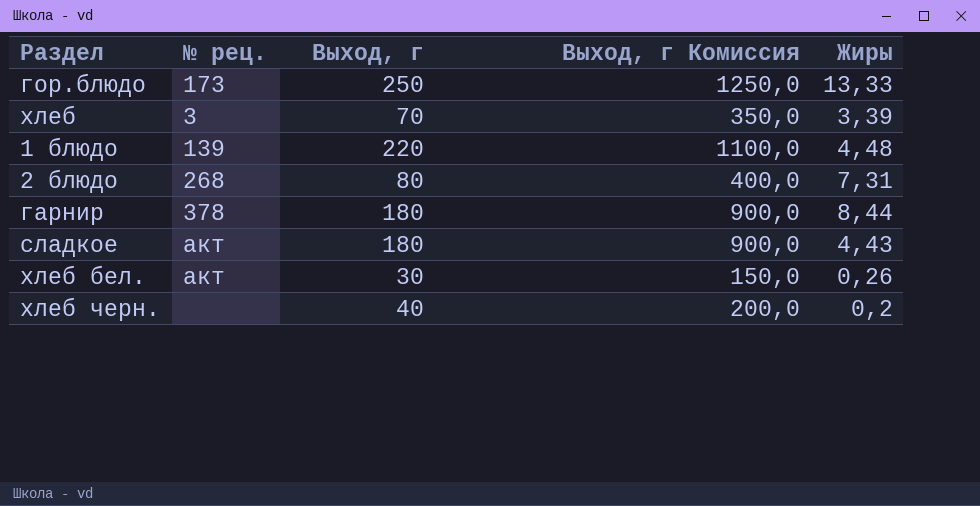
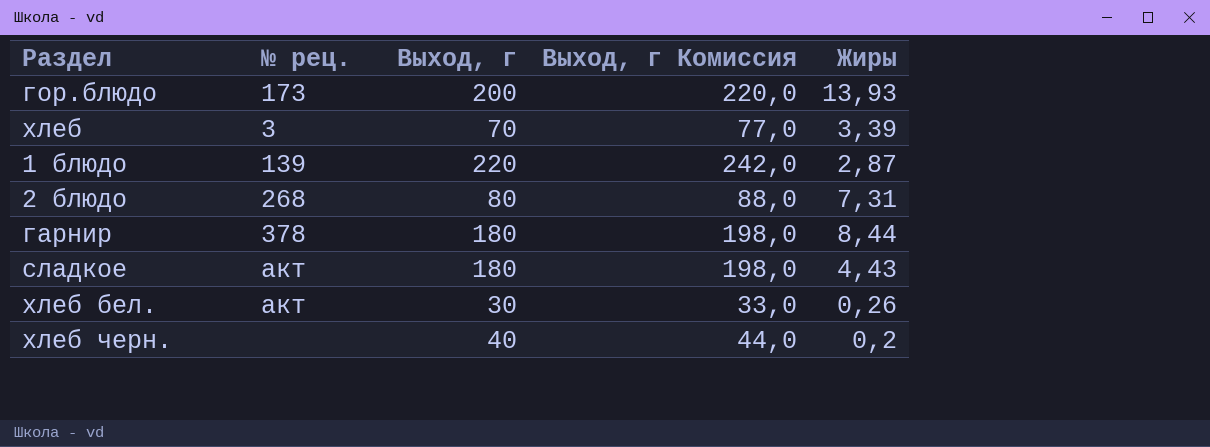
column Выход, г Комиссия | formula: [Выход, г] * 5 -> [Выход, г] * 1,1
гор.блюдо | Выход, г: 250 -> 200
гор.блюдо | Жиры: 13,33 -> 13,93
1 блюдо | Жиры: 4,48 -> 2,87

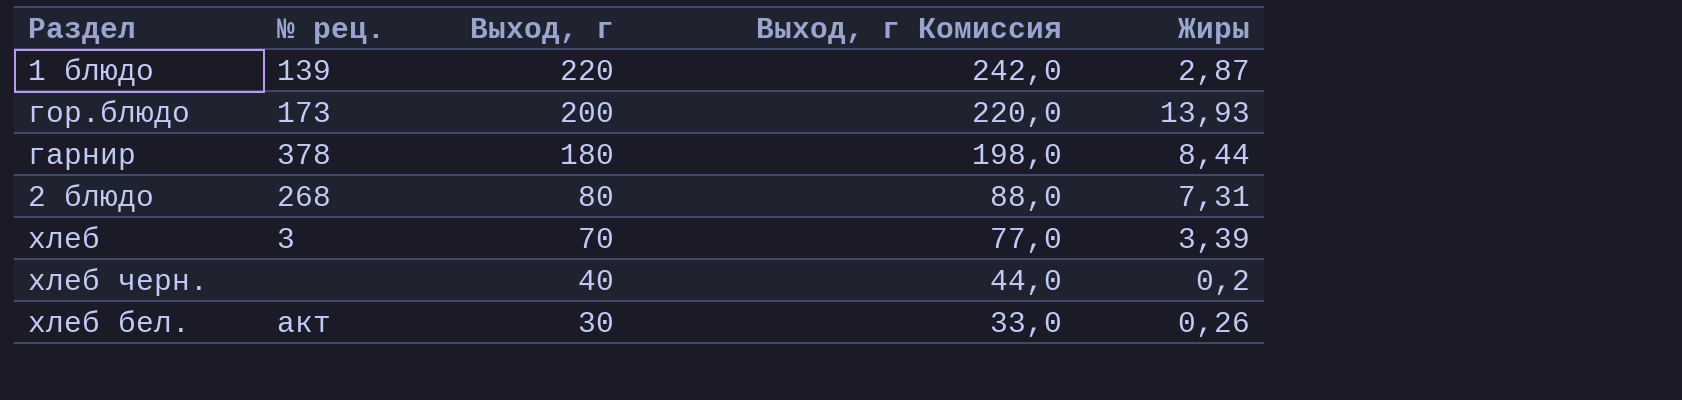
row order: none -> Выход, г descending
row сладкое: акт | 180 | 198,0 | 4,43 -> none

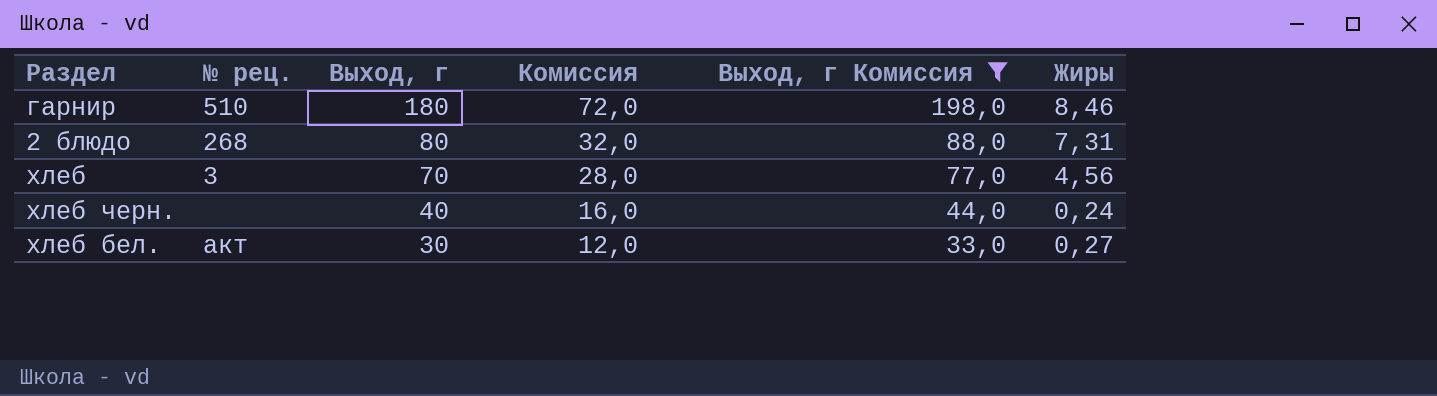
filter: none -> Выход, г Комиссия <= 198,0
column Комиссия | formula: none -> [Выход, г] * 0,4
гарнир | № рец.: 378 -> 510
гарнир | Жиры: 8,44 -> 8,46
хлеб | Жиры: 3,39 -> 4,56
хлеб черн. | Жиры: 0,2 -> 0,24
хлеб бел. | Жиры: 0,26 -> 0,27

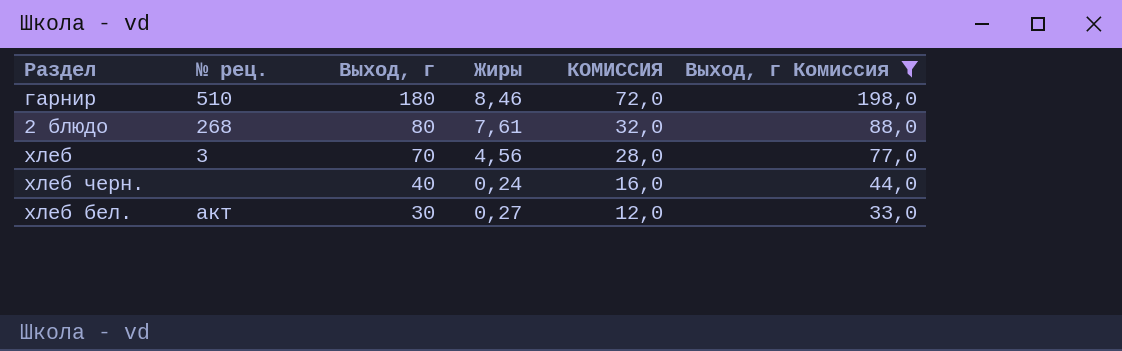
column Жиры | position: 6 -> 4
column name: Комиссия -> КОМИССИЯ
2 блюдо | Жиры: 7,31 -> 7,61

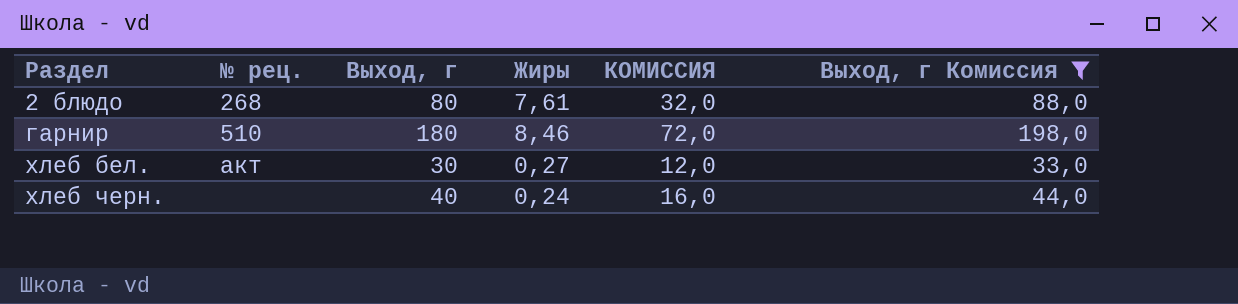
row order: Выход, г descending -> Раздел ascending
row хлеб: 3 | 70 | 4,56 | 28,0 | 77,0 -> none

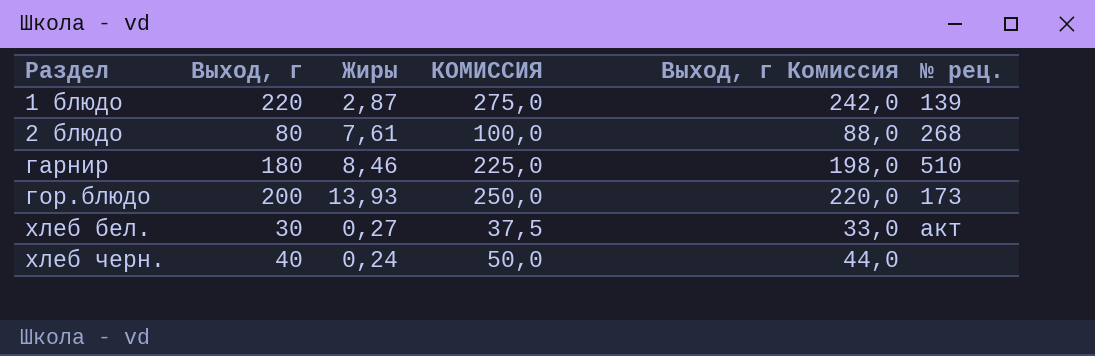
filter: Выход, г Комиссия <= 198,0 -> none
column КОМИССИЯ | formula: [Выход, г] * 0,4 -> [Выход, г] * 1,25
column № рец. | position: 2 -> 6

